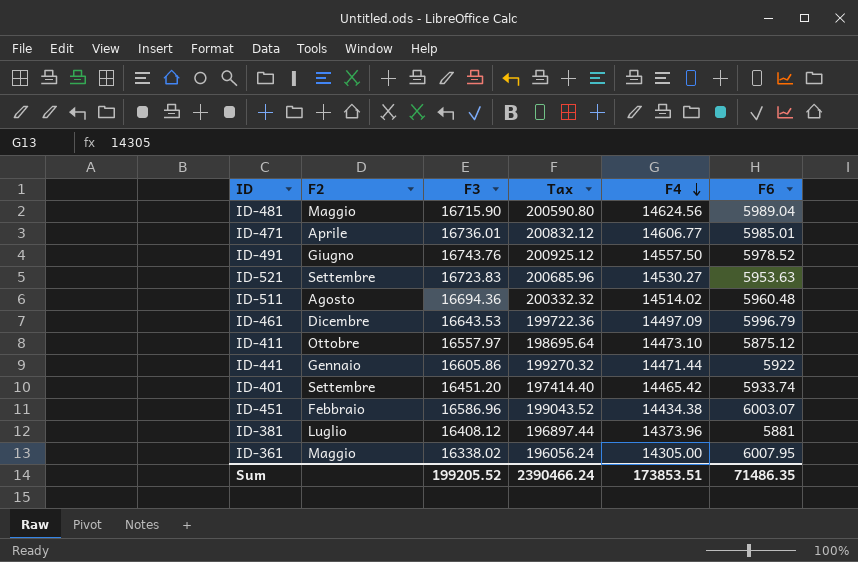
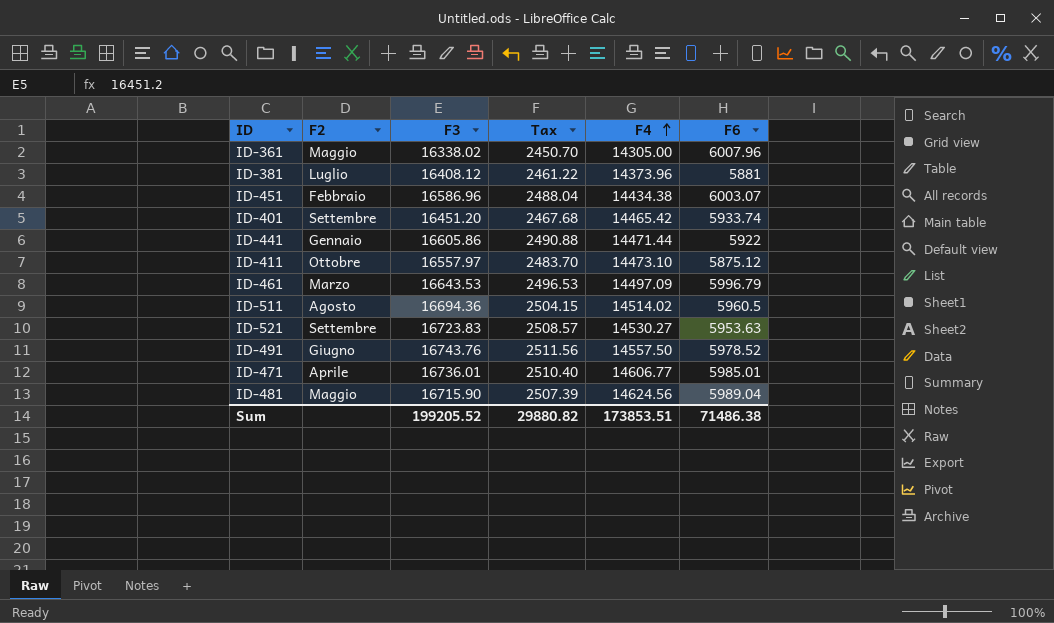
row order: F4 descending -> F4 ascending
column Tax | formula: [F3] * 12 -> [F3] * 0.15
ID-361 | F6: 6007.95 -> 6007.96
ID-461 | F2: Dicembre -> Marzo
ID-511 | F6: 5960.48 -> 5960.5
Sum | Tax: 2390466.24 -> 29880.82
Sum | F6: 71486.35 -> 71486.38

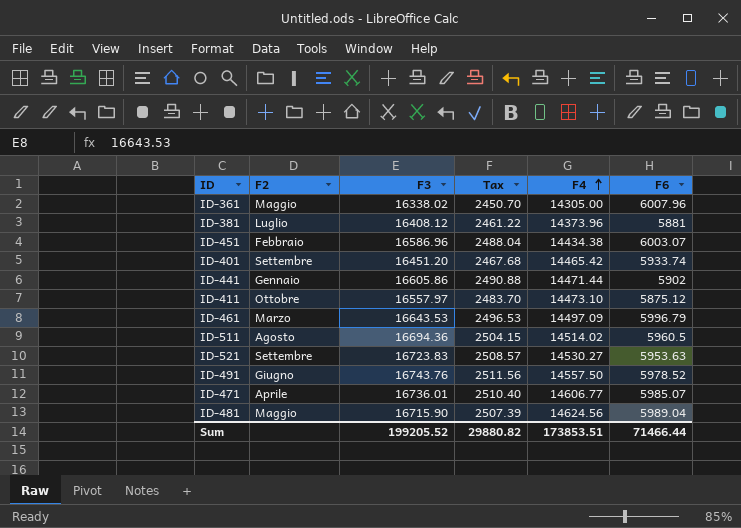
ID-441 | F6: 5922 -> 5902
ID-471 | F6: 5985.01 -> 5985.07
Sum | F6: 71486.38 -> 71466.44

